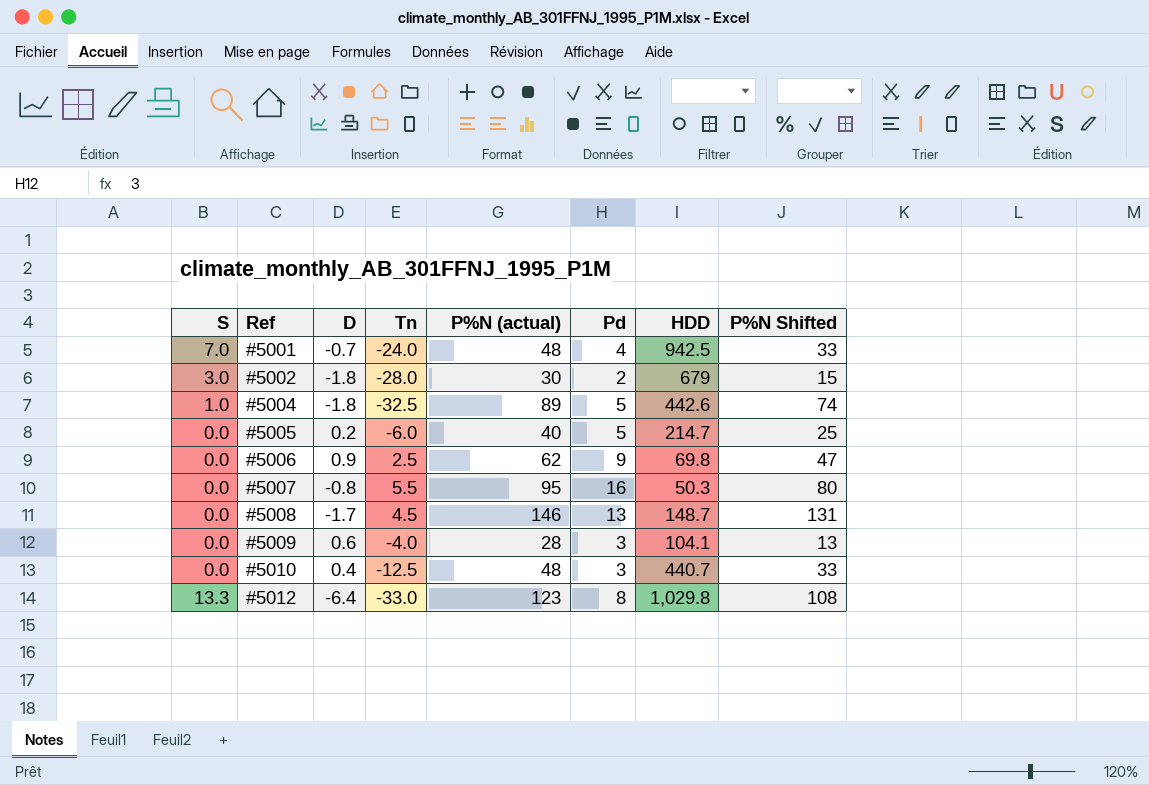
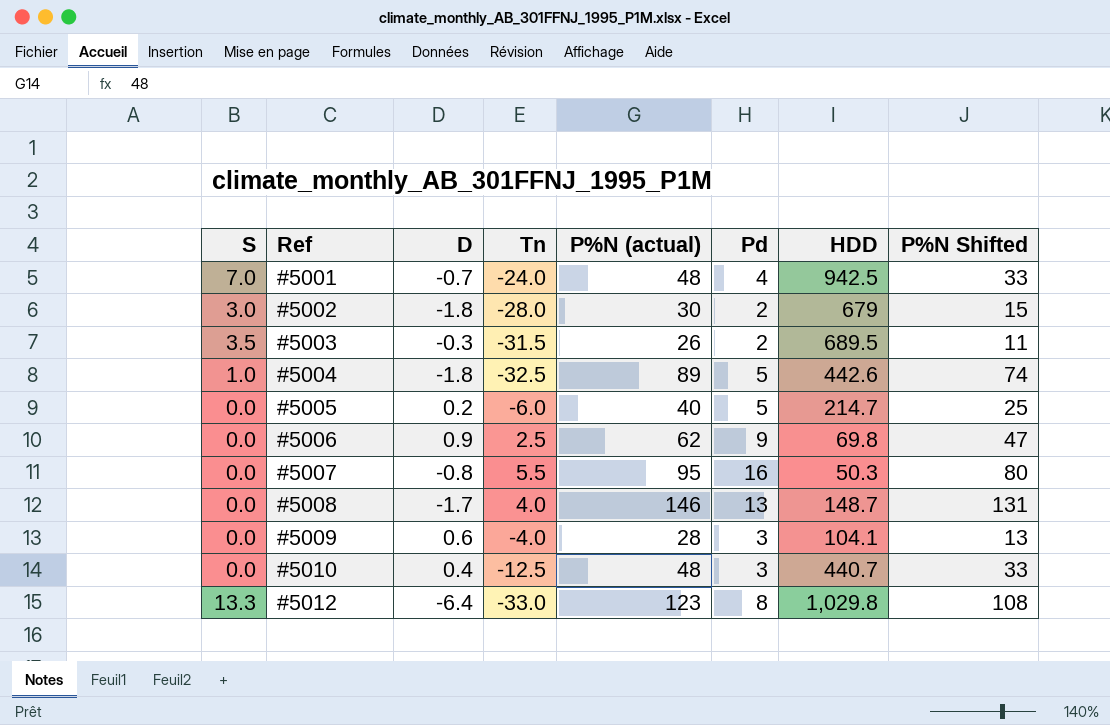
row #5003: none -> 3.5 | -0.3 | -31.5 | 26 | 2 | 689.5 | 11
#5008 | Tn: 4.5 -> 4.0

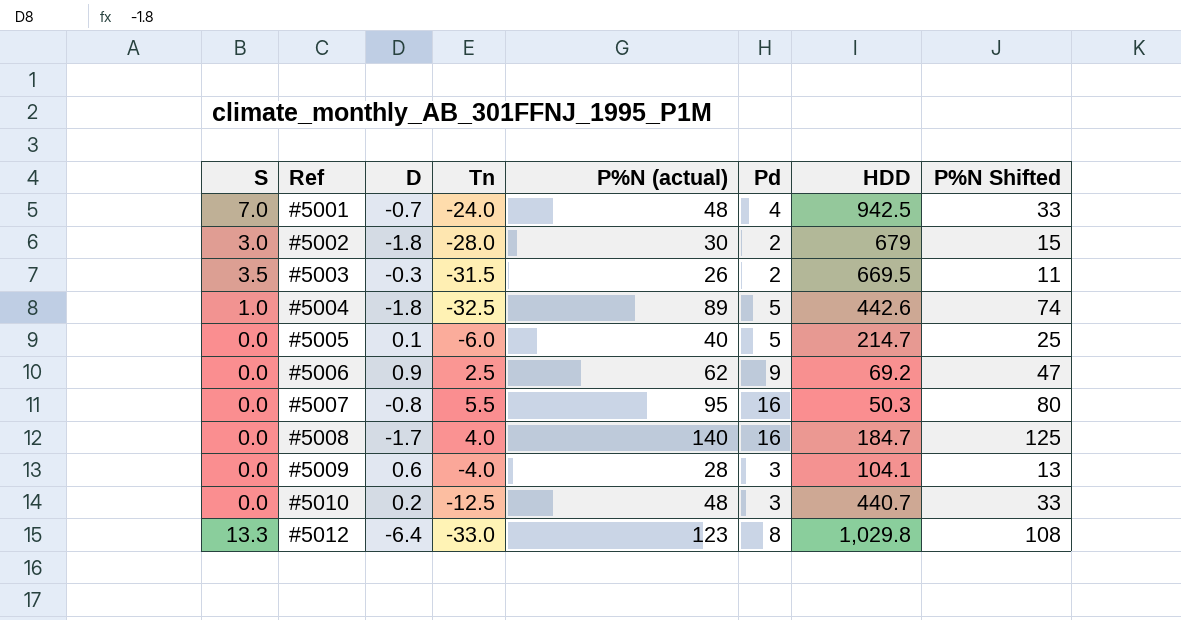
#5003 | HDD: 689.5 -> 669.5
#5005 | D: 0.2 -> 0.1
#5006 | HDD: 69.8 -> 69.2
#5008 | P%N (actual): 146 -> 140
#5008 | Pd: 13 -> 16
#5008 | HDD: 148.7 -> 184.7
#5008 | P%N Shifted: 131 -> 125
#5010 | D: 0.4 -> 0.2

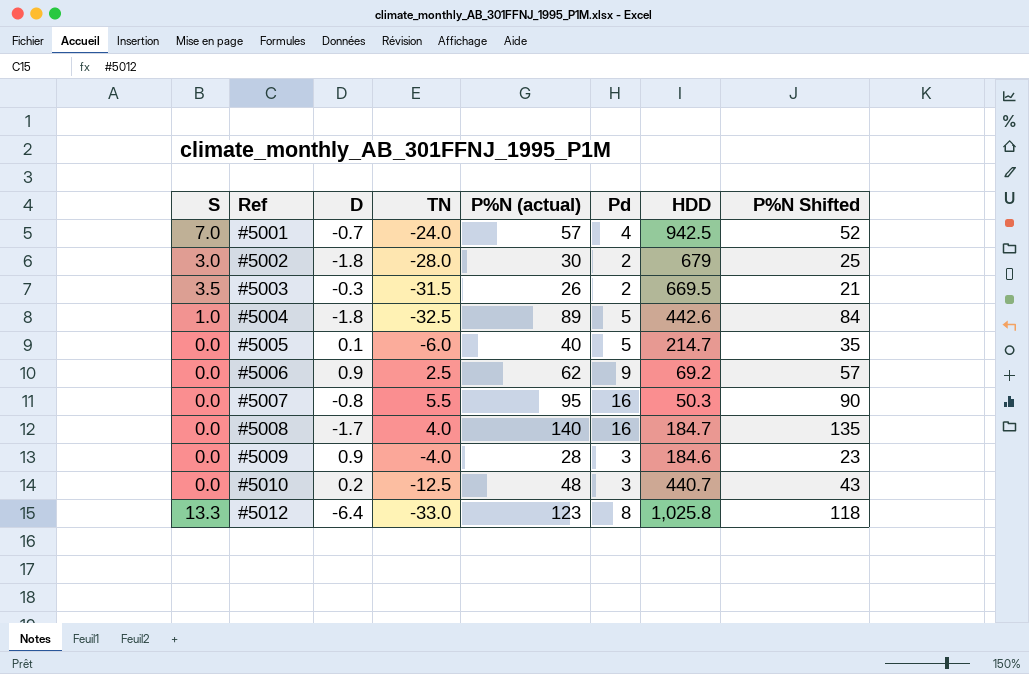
column name: Tn -> TN
column P%N Shifted | formula: [P%N (actual)] - 15 -> [P%N (actual)] - 5
#5001 | P%N (actual): 48 -> 57
#5009 | D: 0.6 -> 0.9
#5009 | HDD: 104.1 -> 184.6
#5012 | HDD: 1,029.8 -> 1,025.8

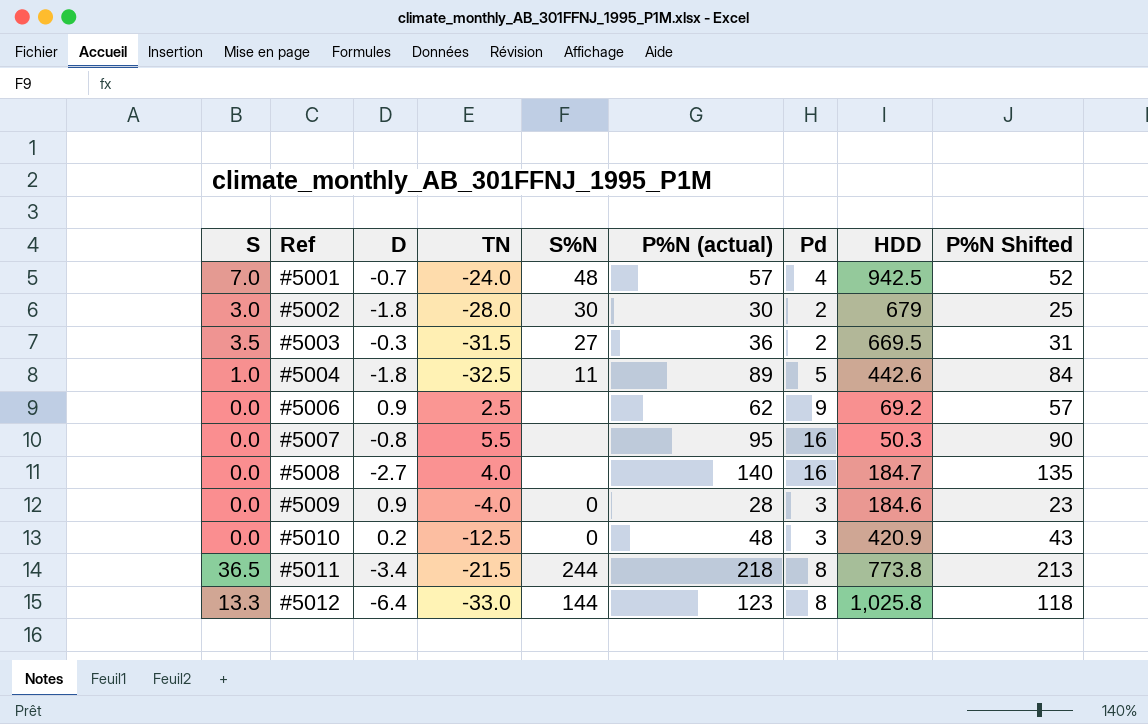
column S%N | position: none -> 5
row #5005: 0.0 | 0.1 | -6.0 | 40 | 5 | 214.7 | 35 -> none
#5003 | P%N (actual): 26 -> 36
#5003 | P%N Shifted: 21 -> 31
#5008 | D: -1.7 -> -2.7
#5010 | HDD: 440.7 -> 420.9
row #5011: none -> 36.5 | -3.4 | -21.5 | 244 | 218 | 8 | 773.8 | 213

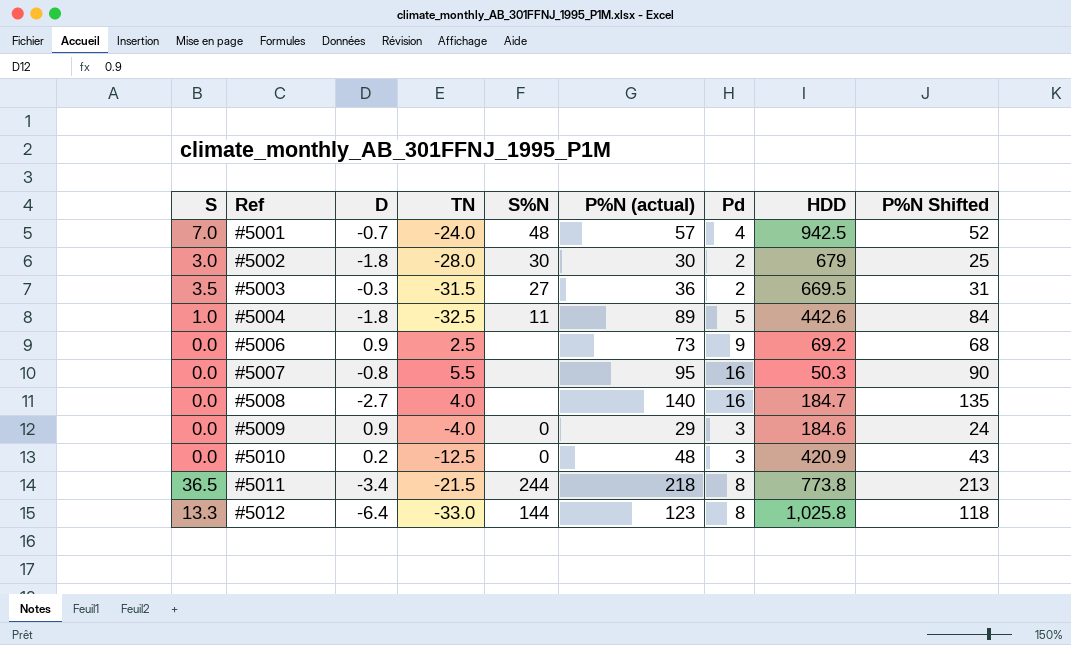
#5006 | P%N (actual): 62 -> 73
#5006 | P%N Shifted: 57 -> 68
#5009 | P%N (actual): 28 -> 29
#5009 | P%N Shifted: 23 -> 24

